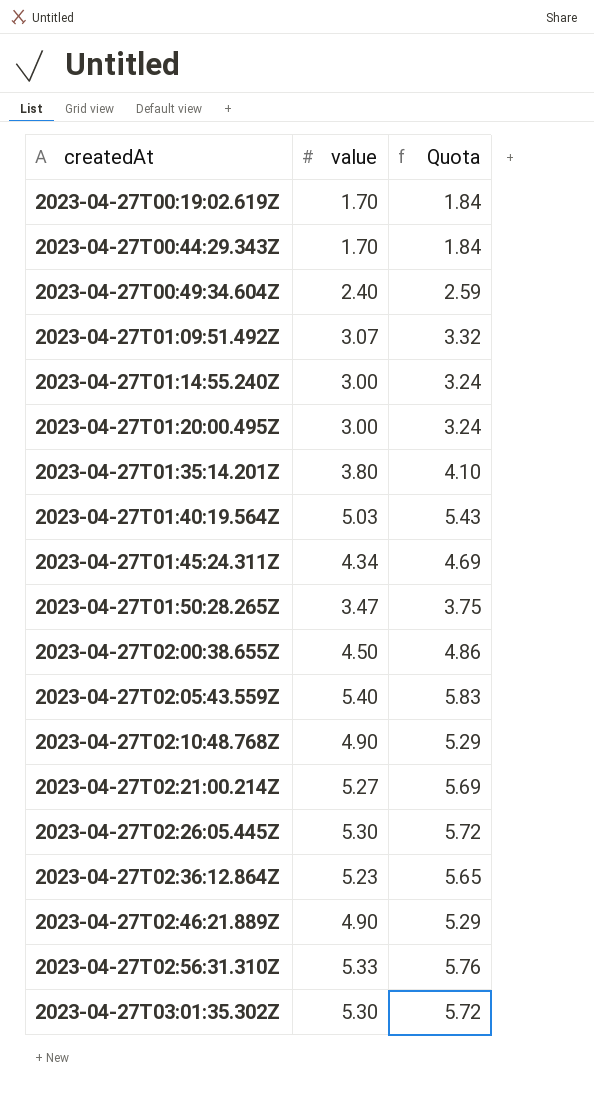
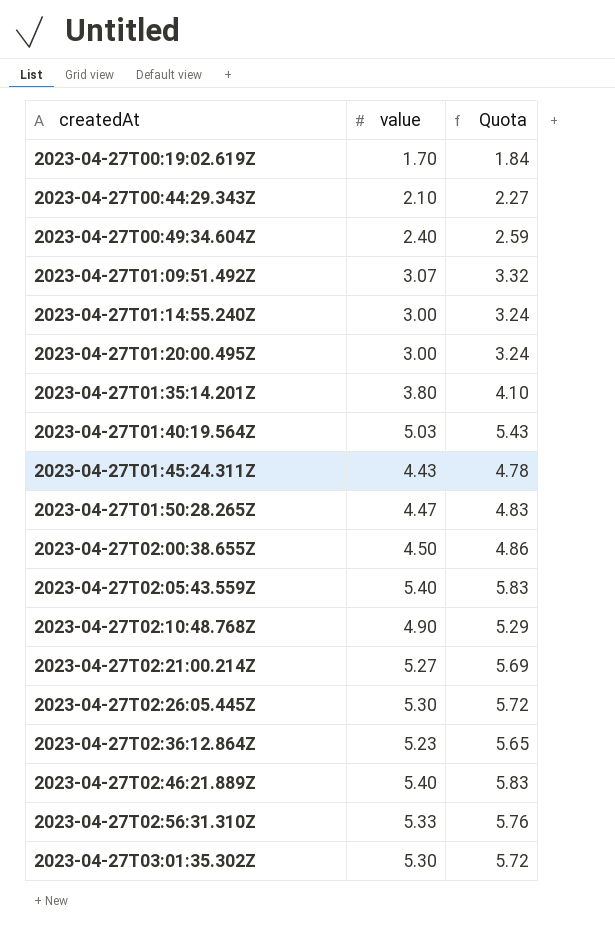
2023-04-27T00:44:29.343Z | value: 1.70 -> 2.10
2023-04-27T00:44:29.343Z | Quota: 1.84 -> 2.27
2023-04-27T01:45:24.311Z | value: 4.34 -> 4.43
2023-04-27T01:45:24.311Z | Quota: 4.69 -> 4.78
2023-04-27T01:50:28.265Z | value: 3.47 -> 4.47
2023-04-27T01:50:28.265Z | Quota: 3.75 -> 4.83
2023-04-27T02:46:21.889Z | value: 4.90 -> 5.40
2023-04-27T02:46:21.889Z | Quota: 5.29 -> 5.83

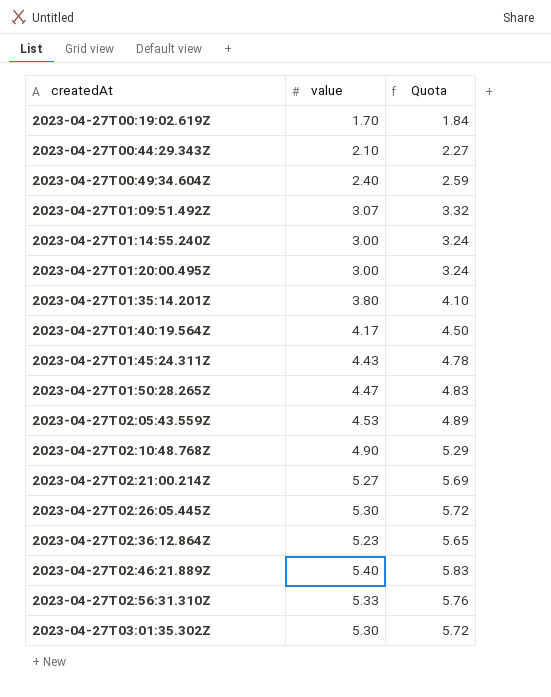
row 2023-04-27T02:00:38.655Z: 4.50 | 4.86 -> none
2023-04-27T01:40:19.564Z | value: 5.03 -> 4.17
2023-04-27T01:40:19.564Z | Quota: 5.43 -> 4.50
2023-04-27T02:05:43.559Z | value: 5.40 -> 4.53
2023-04-27T02:05:43.559Z | Quota: 5.83 -> 4.89

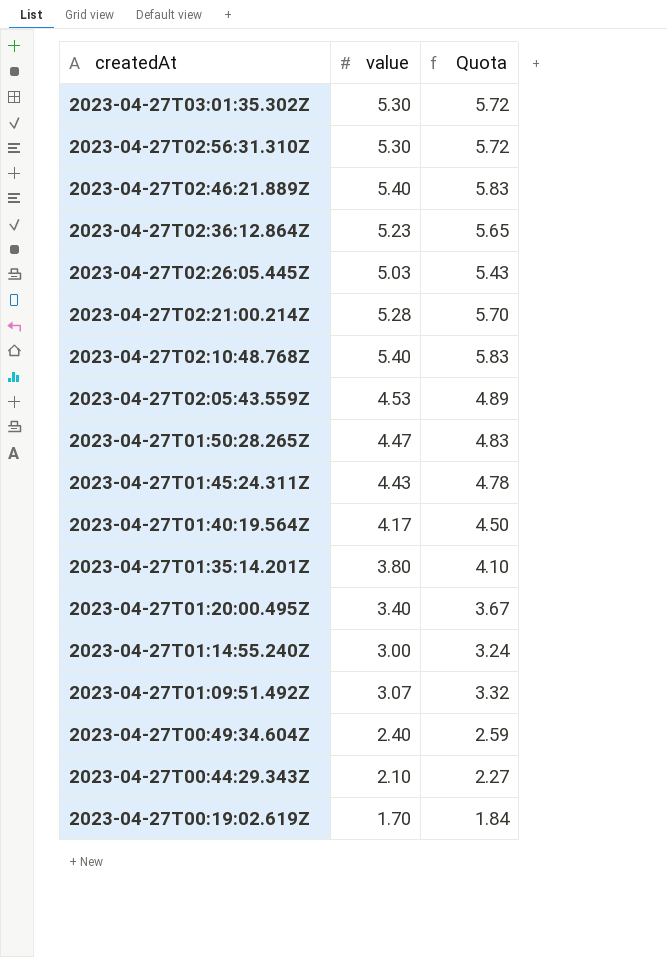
row order: createdAt ascending -> createdAt descending
2023-04-27T02:56:31.310Z | value: 5.33 -> 5.30
2023-04-27T02:56:31.310Z | Quota: 5.76 -> 5.72
2023-04-27T02:26:05.445Z | value: 5.30 -> 5.03
2023-04-27T02:26:05.445Z | Quota: 5.72 -> 5.43
2023-04-27T02:21:00.214Z | value: 5.27 -> 5.28
2023-04-27T02:21:00.214Z | Quota: 5.69 -> 5.70
2023-04-27T02:10:48.768Z | value: 4.90 -> 5.40
2023-04-27T02:10:48.768Z | Quota: 5.29 -> 5.83
2023-04-27T01:20:00.495Z | value: 3.00 -> 3.40
2023-04-27T01:20:00.495Z | Quota: 3.24 -> 3.67

